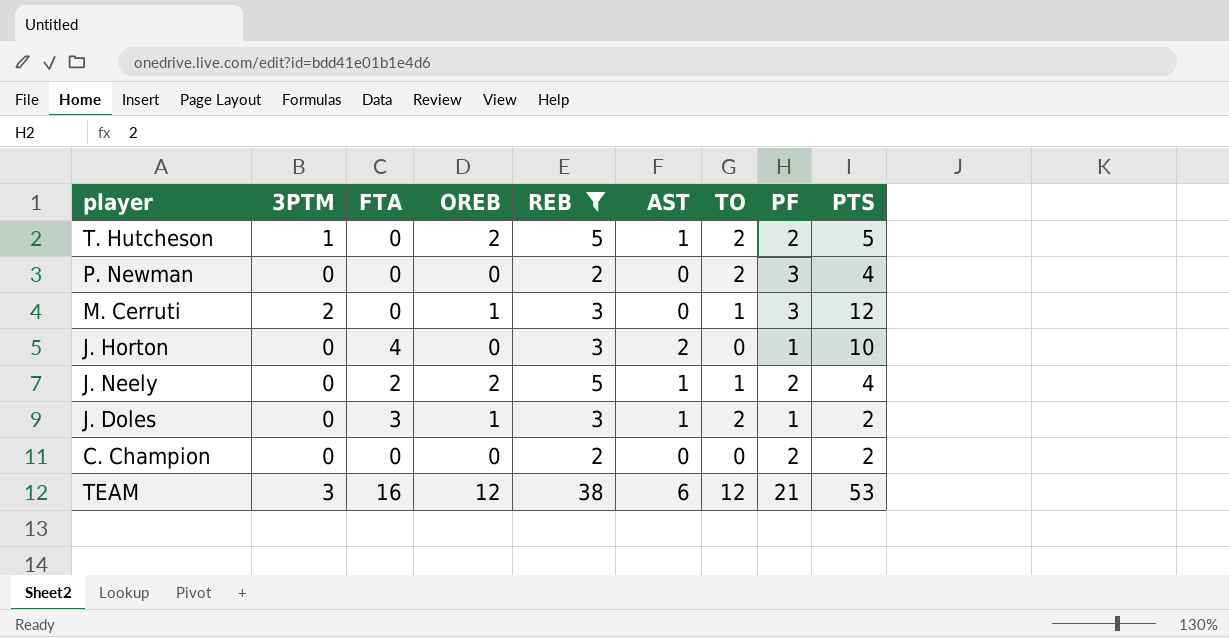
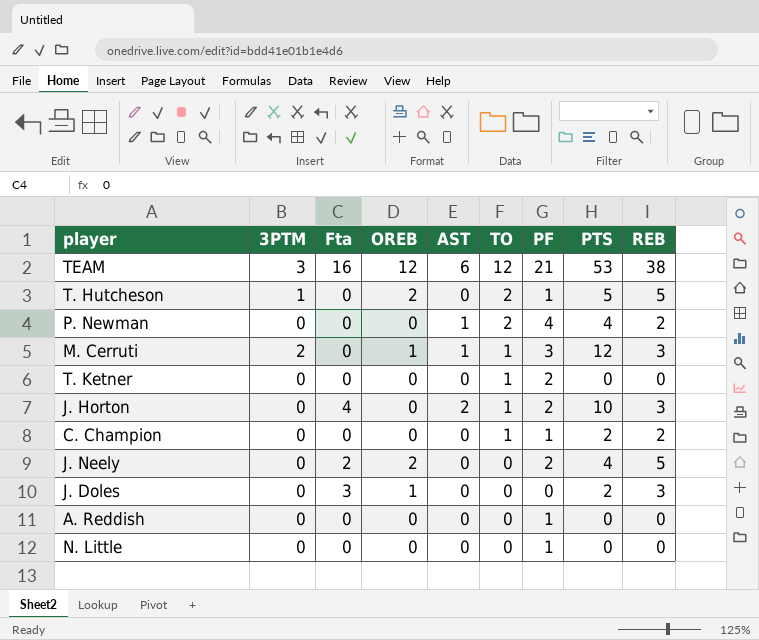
filter: REB != 0 -> none
row order: none -> TO descending
column name: FTA -> Fta
column REB | position: 5 -> 9
T. Hutcheson | AST: 1 -> 0
T. Hutcheson | PF: 2 -> 1
P. Newman | AST: 0 -> 1
P. Newman | PF: 3 -> 4
M. Cerruti | AST: 0 -> 1
J. Horton | TO: 0 -> 1
J. Horton | PF: 1 -> 2
C. Champion | TO: 0 -> 1
C. Champion | PF: 2 -> 1
J. Neely | AST: 1 -> 0
J. Neely | TO: 1 -> 0
J. Doles | AST: 1 -> 0
J. Doles | TO: 2 -> 0
J. Doles | PF: 1 -> 0

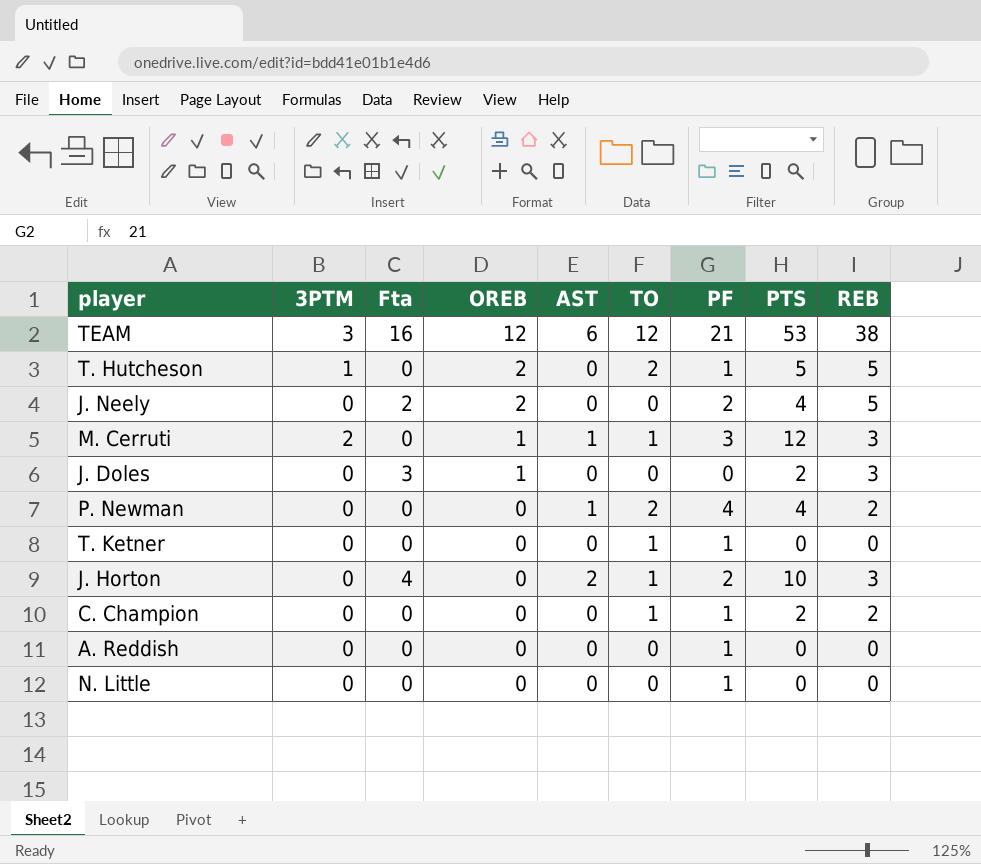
row order: TO descending -> OREB descending
T. Ketner | PF: 2 -> 1

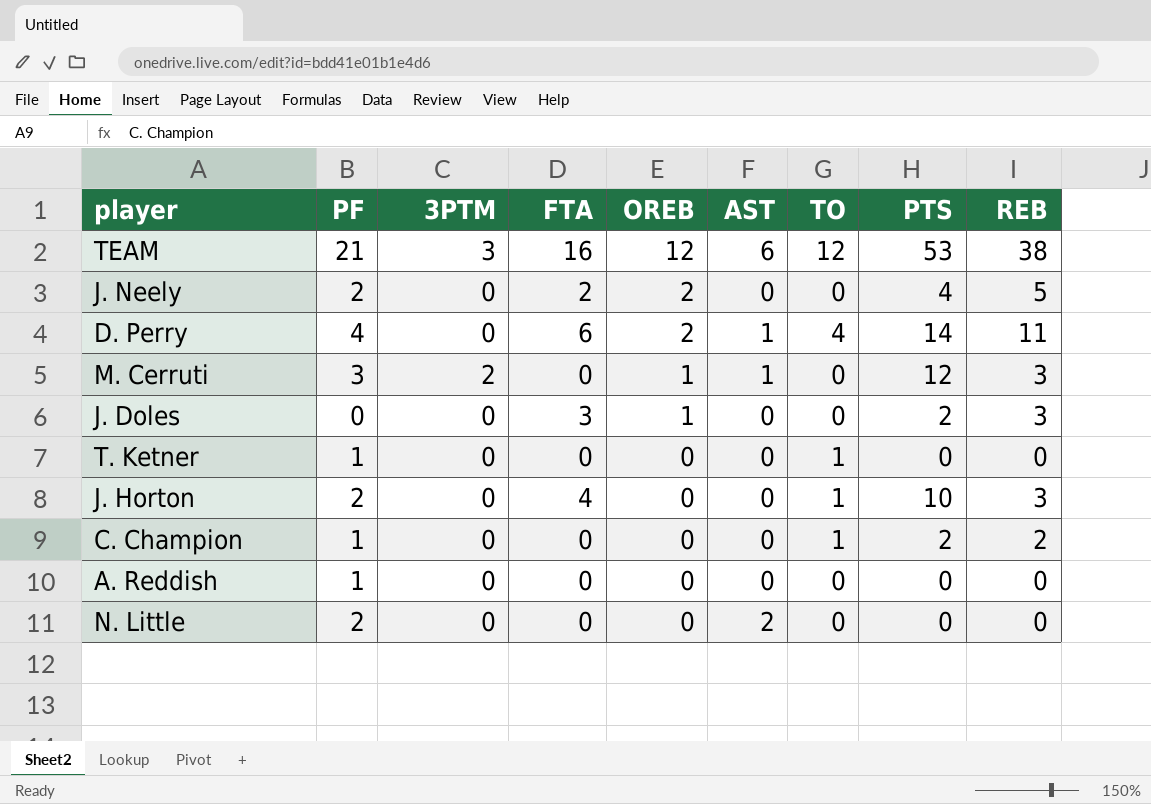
column PF | position: 7 -> 2
column name: Fta -> FTA
row T. Hutcheson: 1 | 0 | 2 | 0 | 2 | 1 | 5 | 5 -> none
row P. Newman: 0 | 0 | 0 | 1 | 2 | 4 | 4 | 2 -> none
row D. Perry: none -> 4 | 0 | 6 | 2 | 1 | 4 | 14 | 11
M. Cerruti | TO: 1 -> 0
J. Horton | AST: 2 -> 0
N. Little | PF: 1 -> 2
N. Little | AST: 0 -> 2

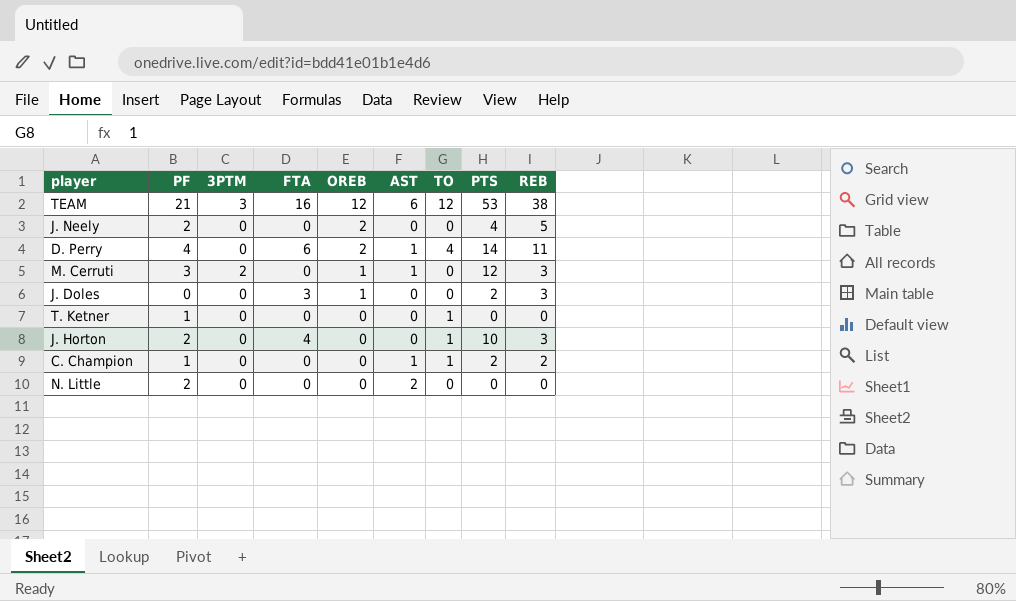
row A. Reddish: 1 | 0 | 0 | 0 | 0 | 0 | 0 | 0 -> none
J. Neely | FTA: 2 -> 0
C. Champion | AST: 0 -> 1

